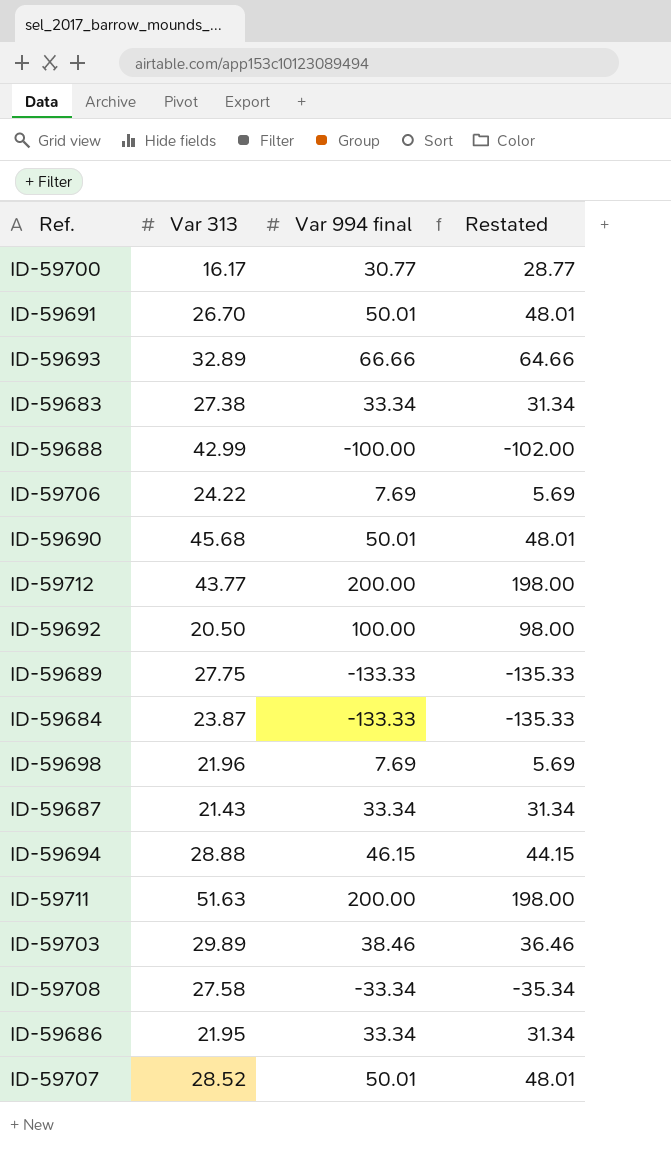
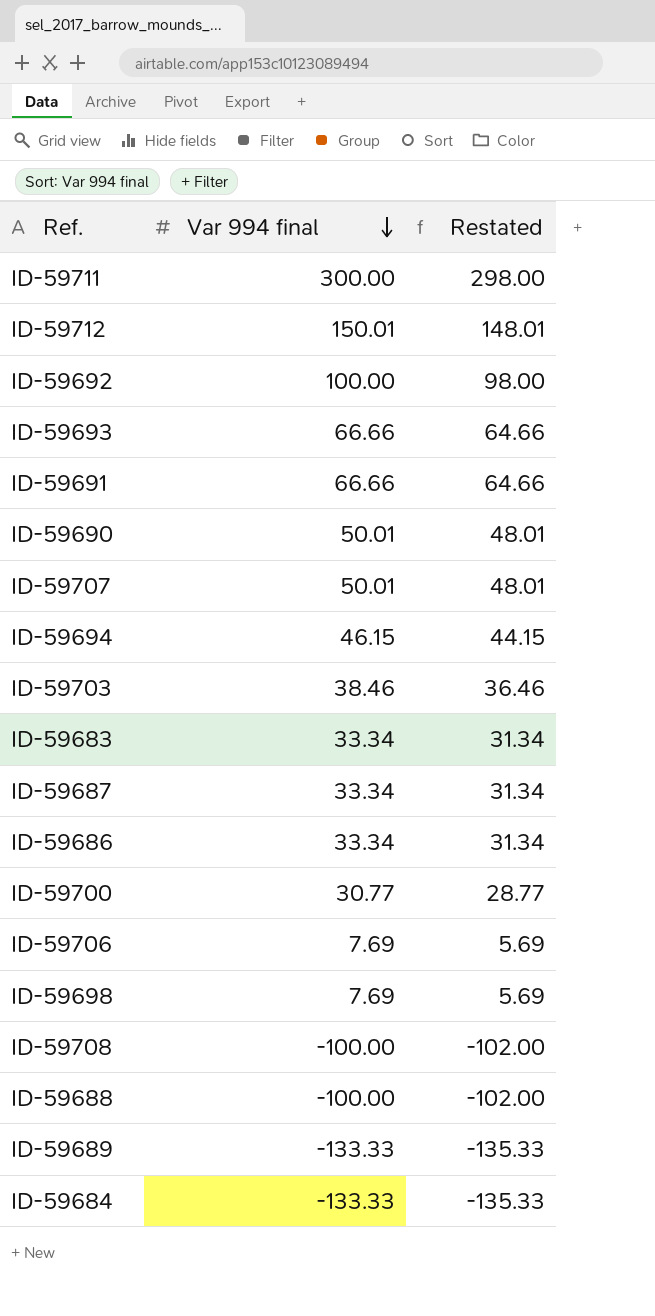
row order: none -> Var 994 final descending
column Var 313 | position: 2 -> none
ID-59711 | Var 994 final: 200.00 -> 300.00
ID-59711 | Restated: 198.00 -> 298.00
ID-59712 | Var 994 final: 200.00 -> 150.01
ID-59712 | Restated: 198.00 -> 148.01
ID-59691 | Var 994 final: 50.01 -> 66.66
ID-59691 | Restated: 48.01 -> 64.66
ID-59708 | Var 994 final: -33.34 -> -100.00
ID-59708 | Restated: -35.34 -> -102.00

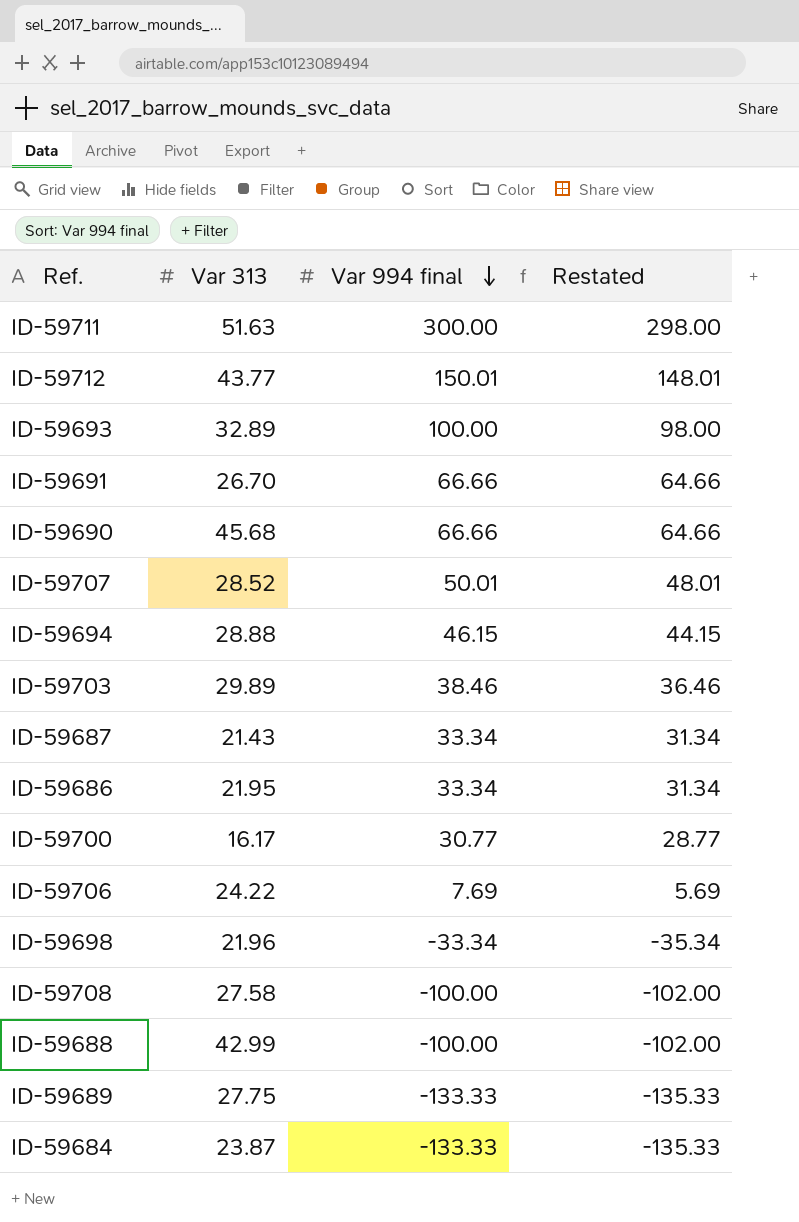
column Var 313 | position: none -> 2
row ID-59692: 100.00 | 98.00 -> none
row ID-59683: 33.34 | 31.34 -> none
ID-59693 | Var 994 final: 66.66 -> 100.00
ID-59693 | Restated: 64.66 -> 98.00
ID-59690 | Var 994 final: 50.01 -> 66.66
ID-59690 | Restated: 48.01 -> 64.66
ID-59698 | Var 994 final: 7.69 -> -33.34
ID-59698 | Restated: 5.69 -> -35.34

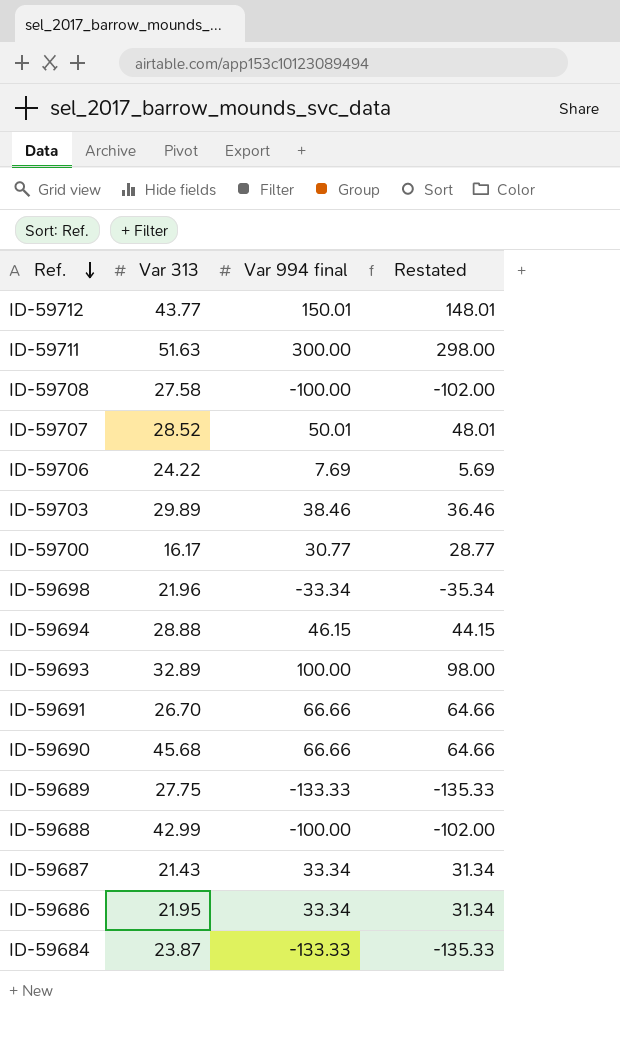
row order: Var 994 final descending -> Ref. descending

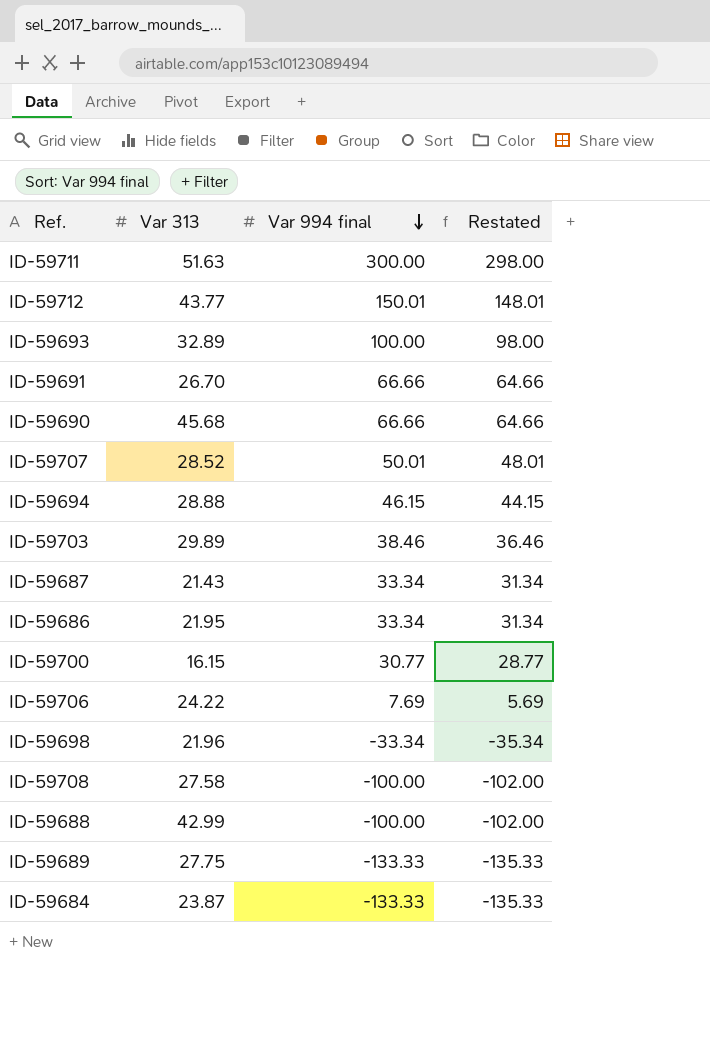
row order: Ref. descending -> Var 994 final descending
ID-59700 | Var 313: 16.17 -> 16.15

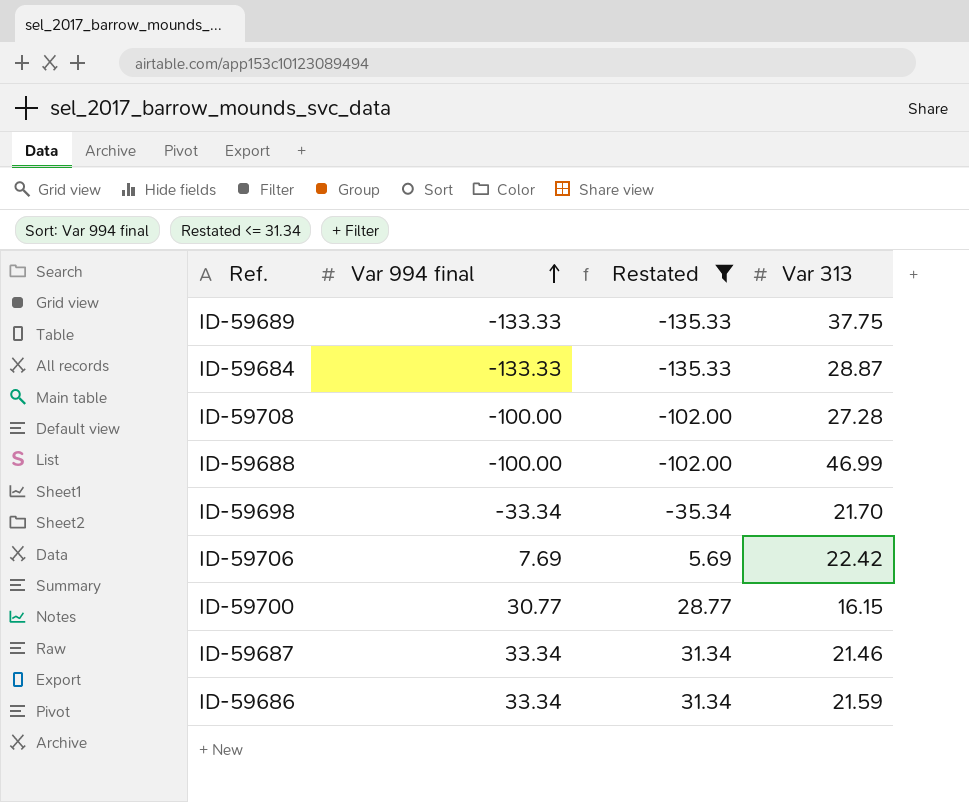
filter: none -> Restated <= 31.34
row order: Var 994 final descending -> Var 994 final ascending
column Var 313 | position: 2 -> 4
ID-59689 | Var 313: 27.75 -> 37.75
ID-59684 | Var 313: 23.87 -> 28.87
ID-59708 | Var 313: 27.58 -> 27.28
ID-59688 | Var 313: 42.99 -> 46.99
ID-59698 | Var 313: 21.96 -> 21.70
ID-59706 | Var 313: 24.22 -> 22.42
ID-59687 | Var 313: 21.43 -> 21.46
ID-59686 | Var 313: 21.95 -> 21.59

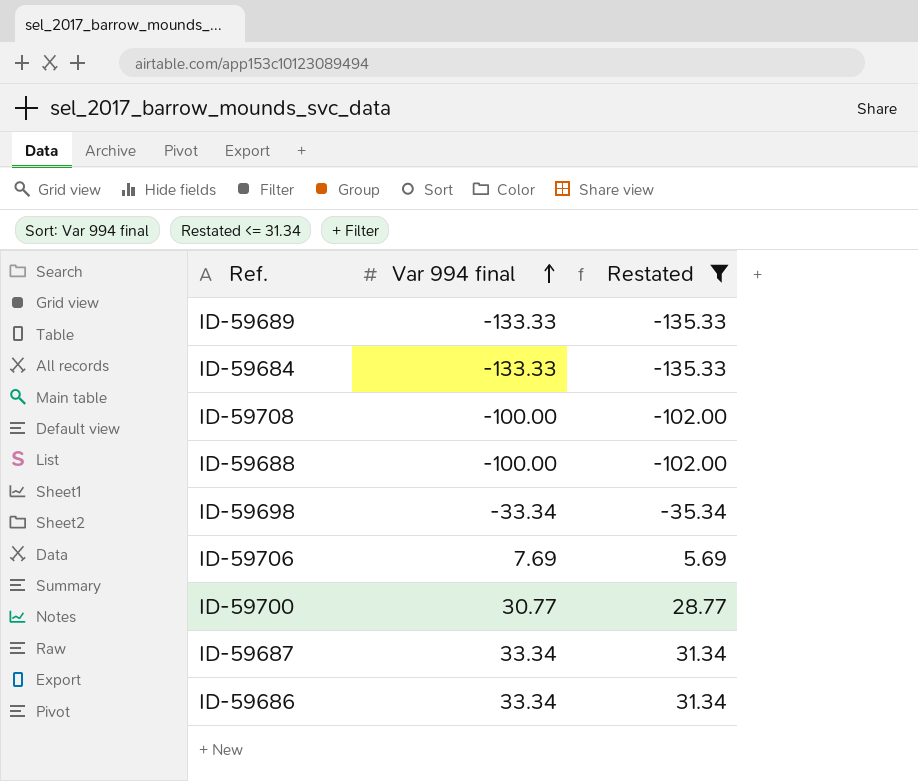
column Var 313 | position: 4 -> none

